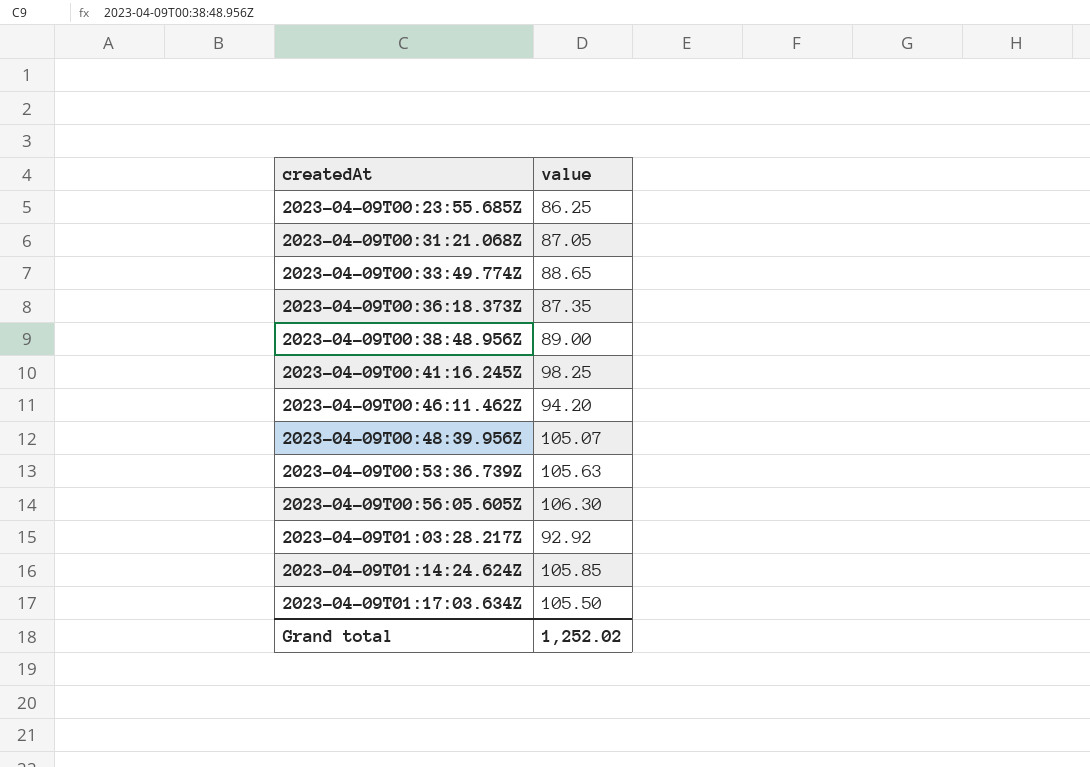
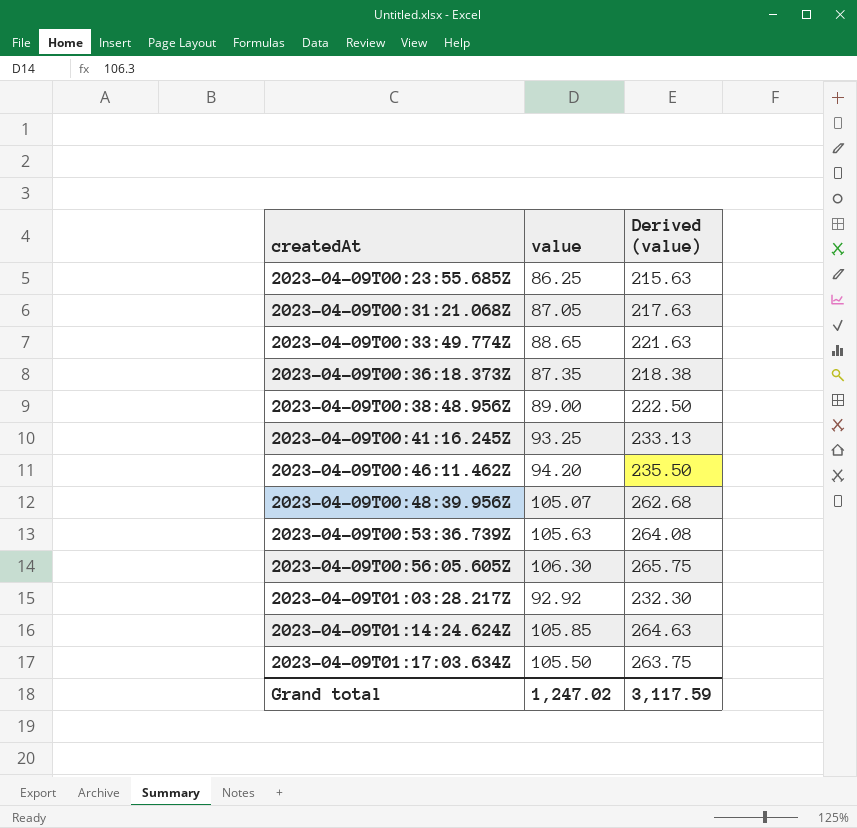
column Derived (value) | formula: none -> [value] * 2.5
2023-04-09T00:41:16.245Z | value: 98.25 -> 93.25
Grand total | value: 1,252.02 -> 1,247.02

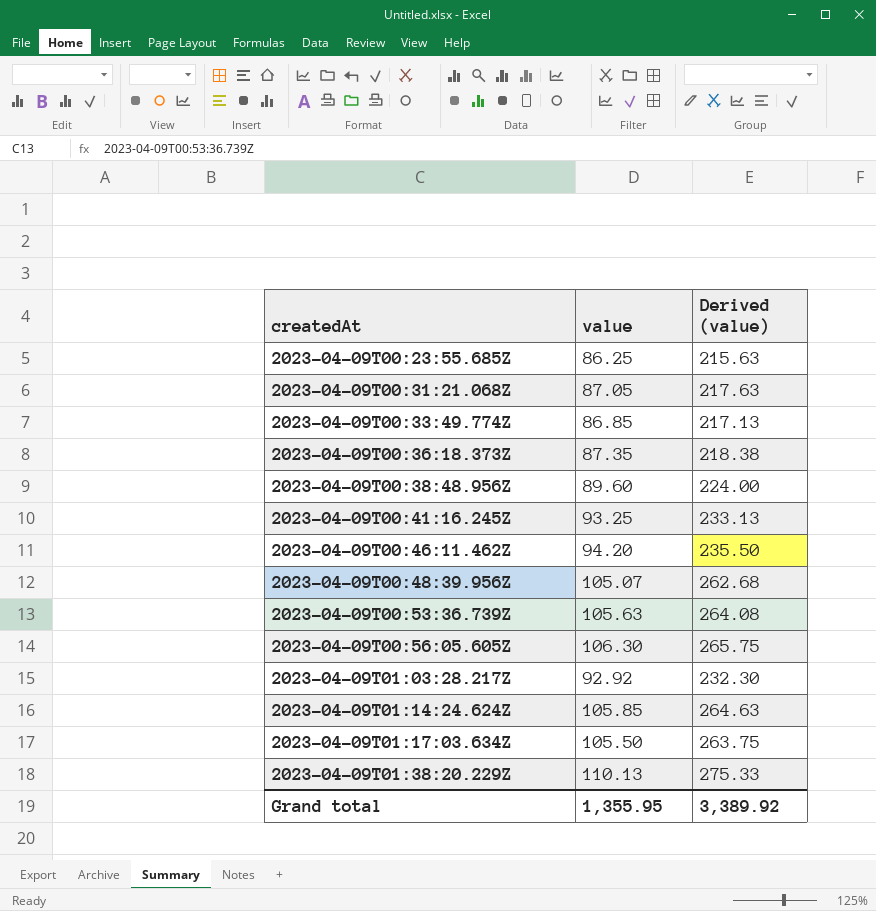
2023-04-09T00:33:49.774Z | value: 88.65 -> 86.85
2023-04-09T00:33:49.774Z | Derived (value): 221.63 -> 217.13
2023-04-09T00:38:48.956Z | value: 89.00 -> 89.60
2023-04-09T00:38:48.956Z | Derived (value): 222.50 -> 224.00
row 2023-04-09T01:38:20.229Z: none -> 110.13 | 275.33
Grand total | value: 1,247.02 -> 1,355.95
Grand total | Derived (value): 3,117.59 -> 3,389.92

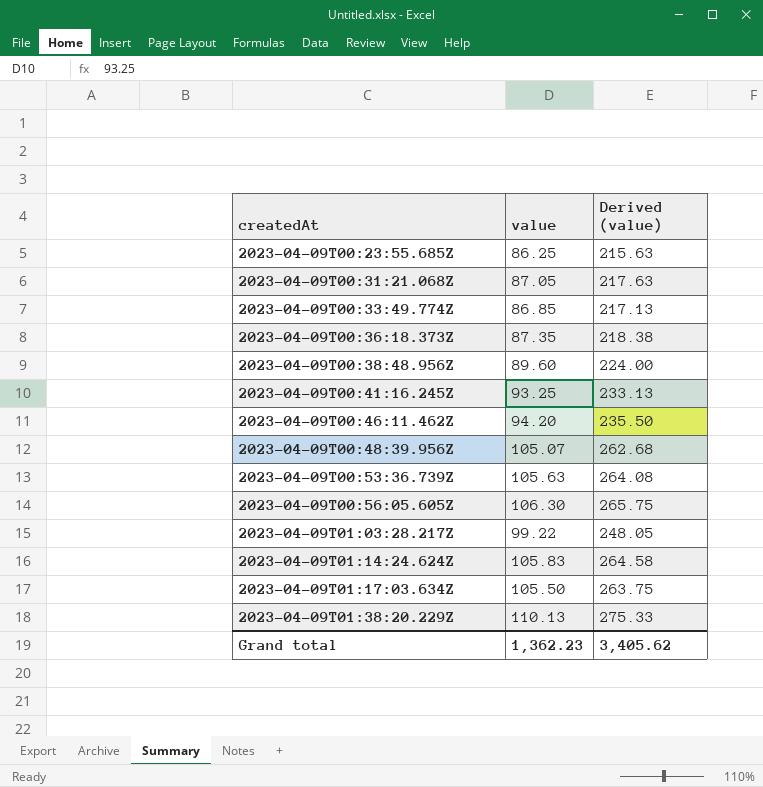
2023-04-09T01:03:28.217Z | value: 92.92 -> 99.22
2023-04-09T01:03:28.217Z | Derived (value): 232.30 -> 248.05
2023-04-09T01:14:24.624Z | value: 105.85 -> 105.83
2023-04-09T01:14:24.624Z | Derived (value): 264.63 -> 264.58
Grand total | value: 1,355.95 -> 1,362.23
Grand total | Derived (value): 3,389.92 -> 3,405.62

